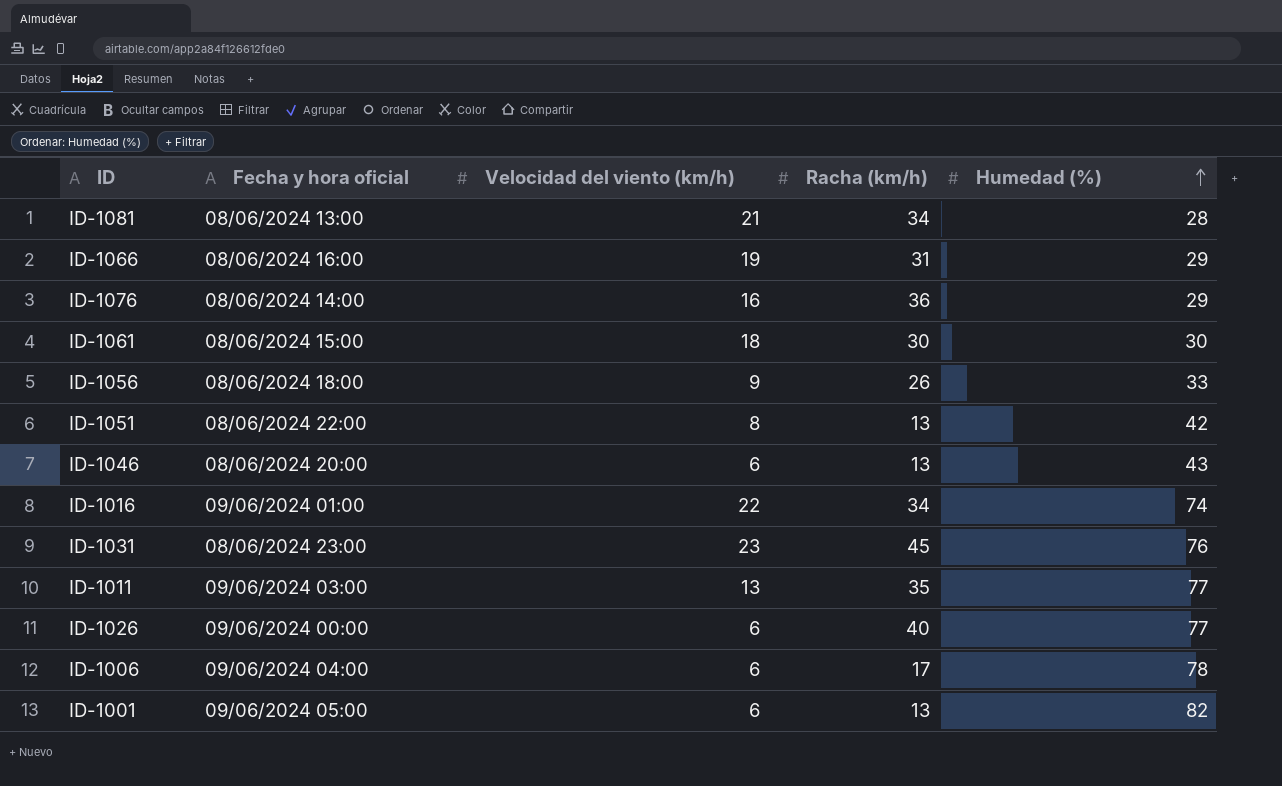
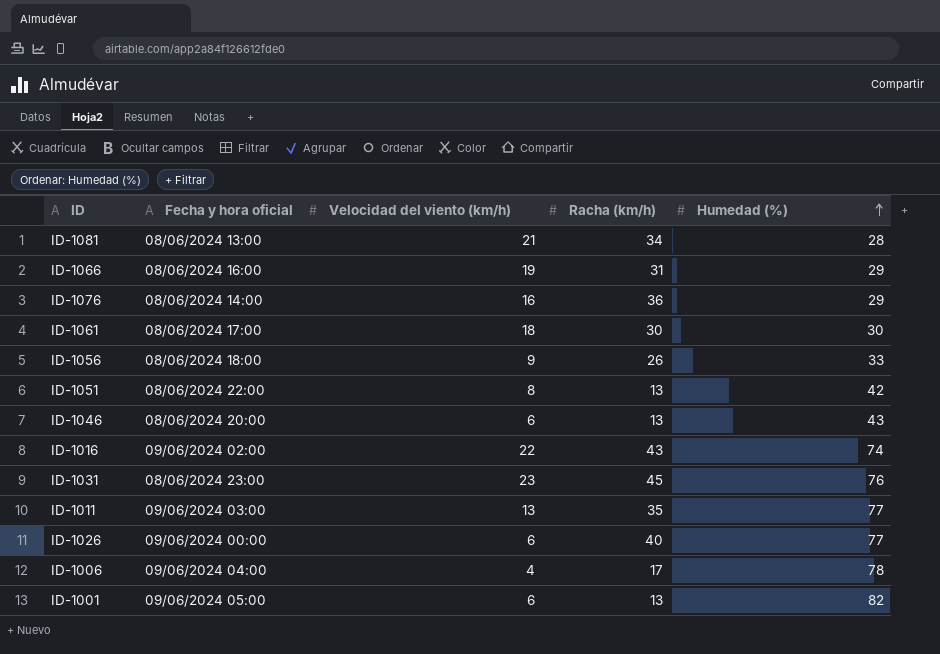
ID-1061 | Fecha y hora oficial: 08/06/2024 15:00 -> 08/06/2024 17:00
ID-1016 | Fecha y hora oficial: 09/06/2024 01:00 -> 09/06/2024 02:00
ID-1016 | Racha (km/h): 34 -> 43
ID-1006 | Velocidad del viento (km/h): 6 -> 4

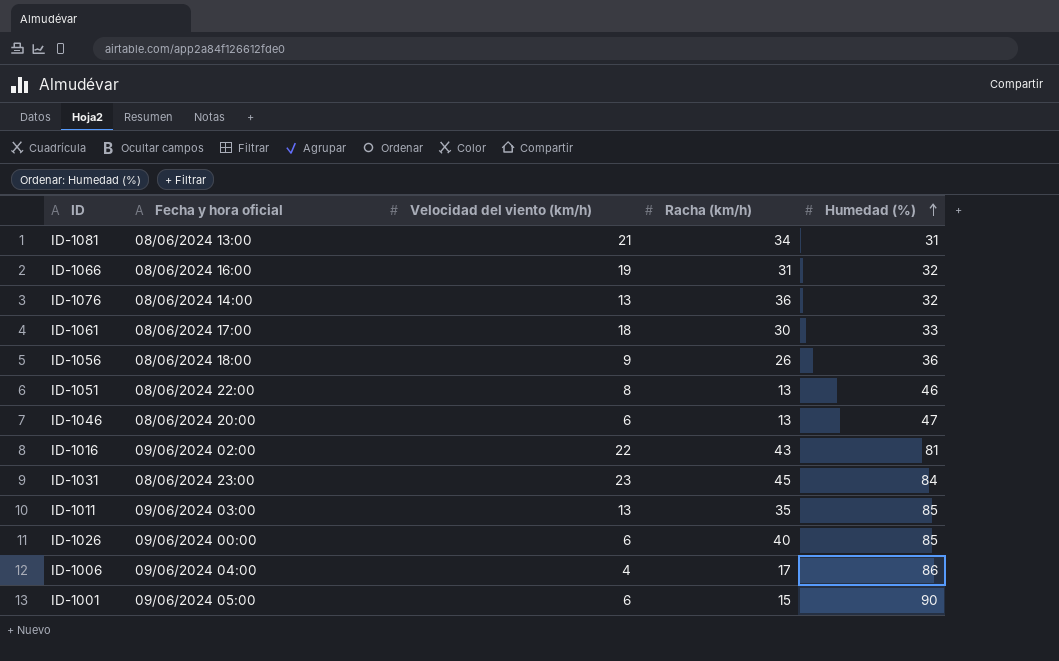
ID-1081 | Humedad (%): 28 -> 31
ID-1066 | Humedad (%): 29 -> 32
ID-1076 | Velocidad del viento (km/h): 16 -> 13
ID-1076 | Humedad (%): 29 -> 32
ID-1061 | Humedad (%): 30 -> 33
ID-1056 | Humedad (%): 33 -> 36
ID-1051 | Humedad (%): 42 -> 46
ID-1046 | Humedad (%): 43 -> 47
ID-1016 | Humedad (%): 74 -> 81
ID-1031 | Humedad (%): 76 -> 84
ID-1011 | Humedad (%): 77 -> 85
ID-1026 | Humedad (%): 77 -> 85
ID-1006 | Humedad (%): 78 -> 86
ID-1001 | Racha (km/h): 13 -> 15
ID-1001 | Humedad (%): 82 -> 90

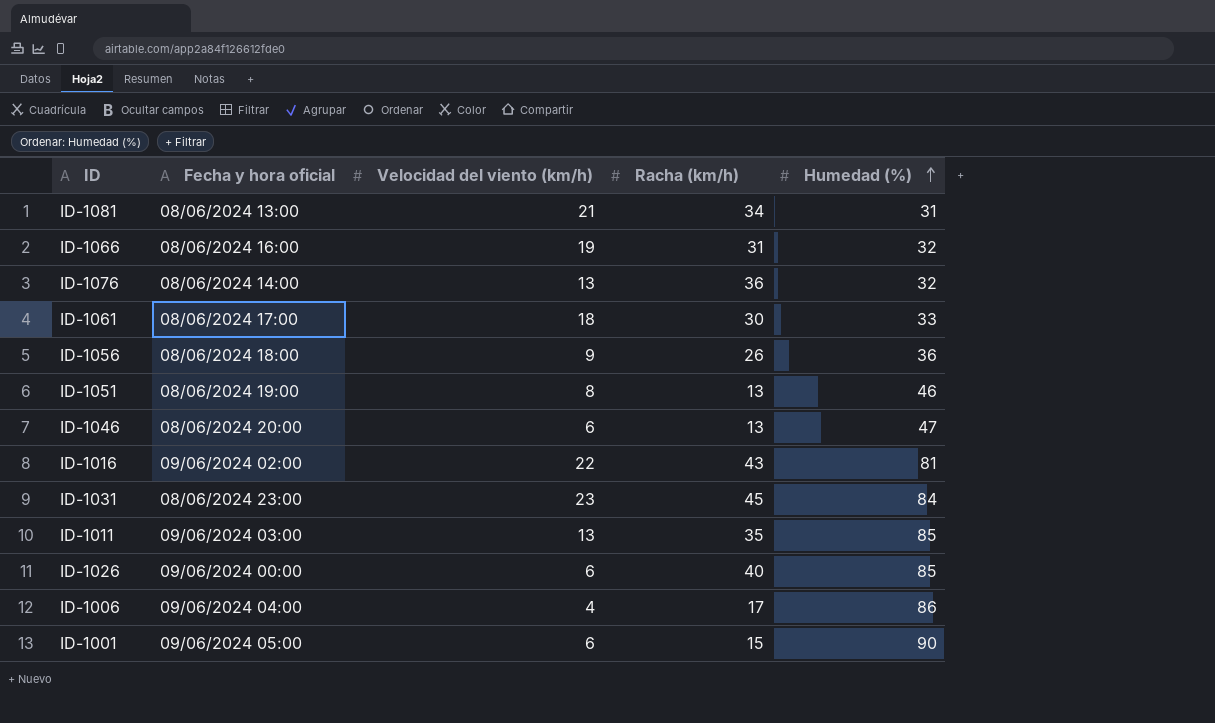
ID-1051 | Fecha y hora oficial: 08/06/2024 22:00 -> 08/06/2024 19:00

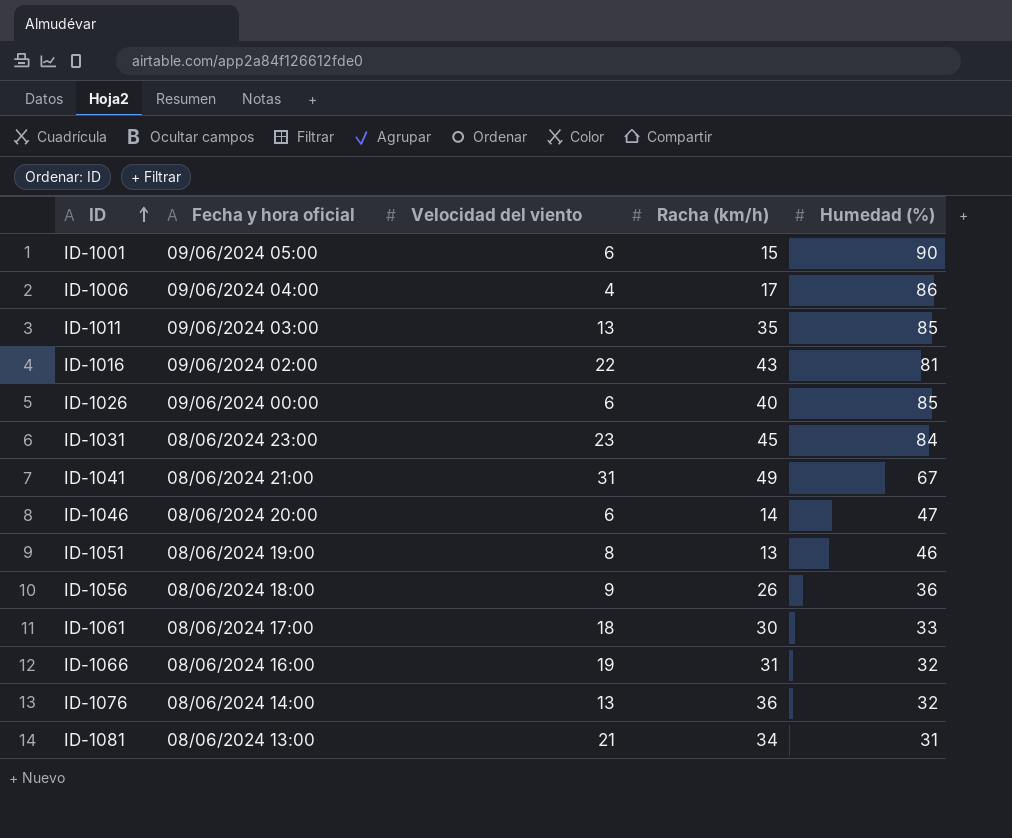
row order: Humedad (%) ascending -> ID ascending
column name: Velocidad del viento (km/h) -> Velocidad del viento
row ID-1041: none -> 08/06/2024 21:00 | 31 | 49 | 67
ID-1046 | Racha (km/h): 13 -> 14

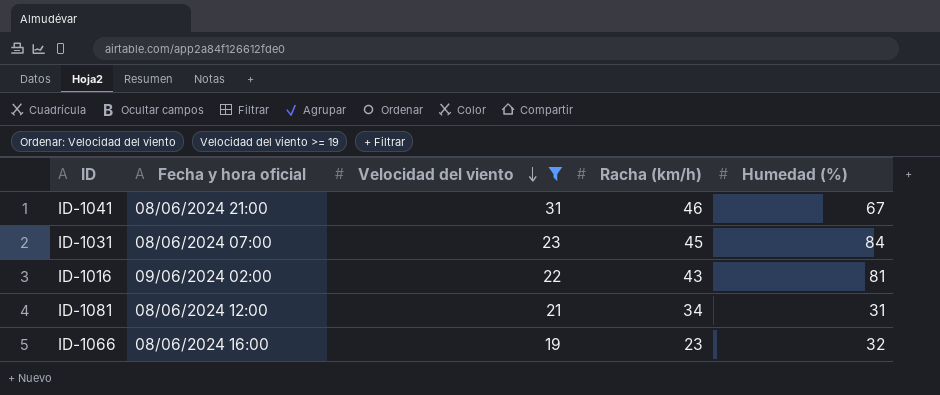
filter: none -> Velocidad del viento >= 19
row order: ID ascending -> Velocidad del viento descending
ID-1041 | Racha (km/h): 49 -> 46
ID-1031 | Fecha y hora oficial: 08/06/2024 23:00 -> 08/06/2024 07:00
ID-1081 | Fecha y hora oficial: 08/06/2024 13:00 -> 08/06/2024 12:00
ID-1066 | Racha (km/h): 31 -> 23

